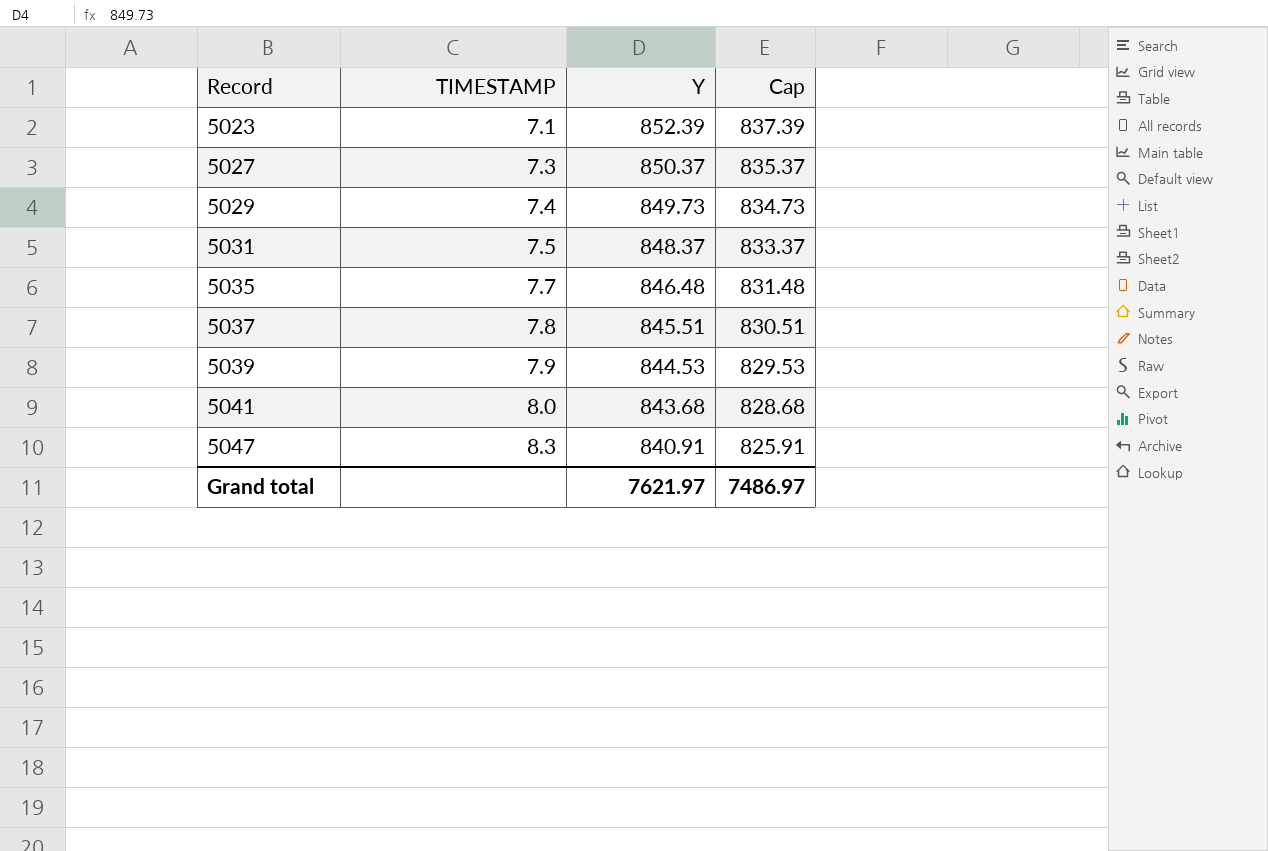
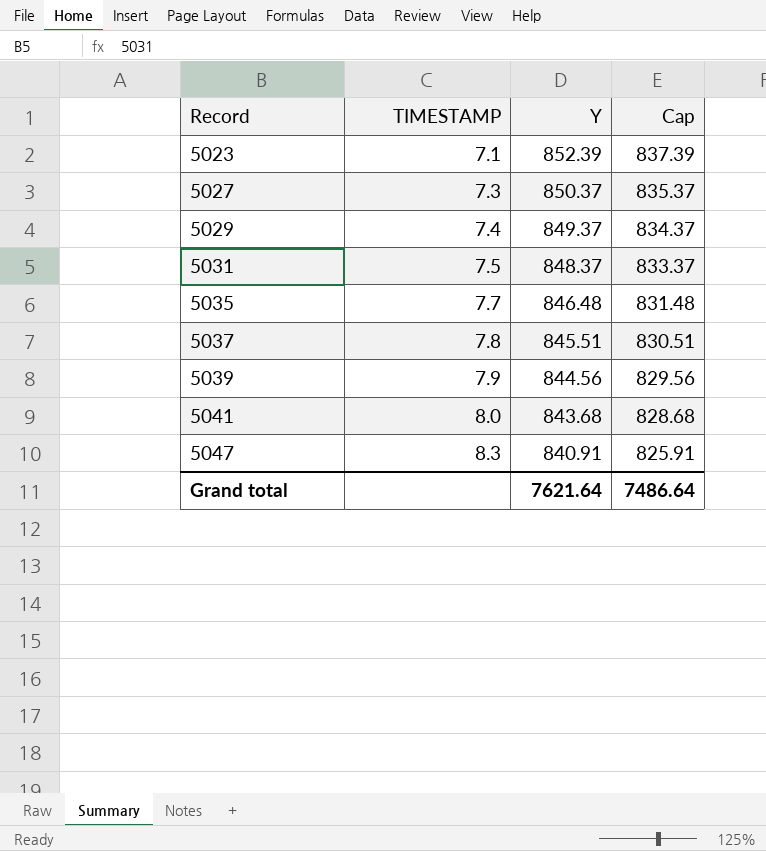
5029 | Y: 849.73 -> 849.37
5029 | Cap: 834.73 -> 834.37
5039 | Y: 844.53 -> 844.56
5039 | Cap: 829.53 -> 829.56
Grand total | Y: 7621.97 -> 7621.64
Grand total | Cap: 7486.97 -> 7486.64

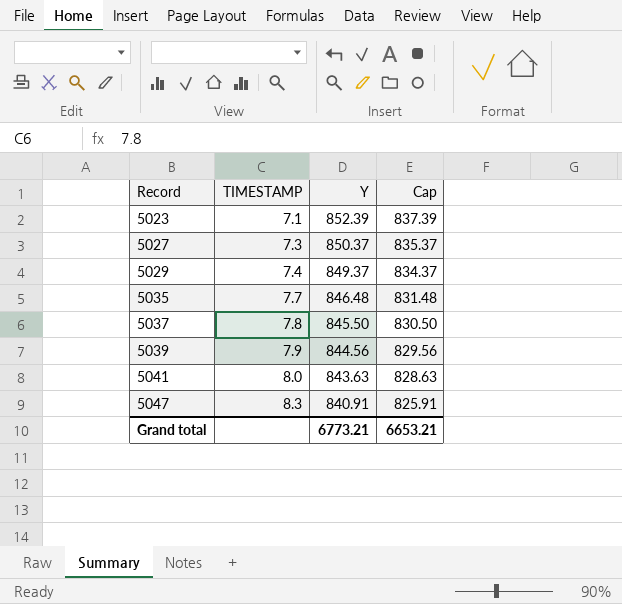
row 5031: 7.5 | 848.37 | 833.37 -> none
5037 | Y: 845.51 -> 845.50
5037 | Cap: 830.51 -> 830.50
5041 | Y: 843.68 -> 843.63
5041 | Cap: 828.68 -> 828.63
Grand total | Y: 7621.64 -> 6773.21
Grand total | Cap: 7486.64 -> 6653.21

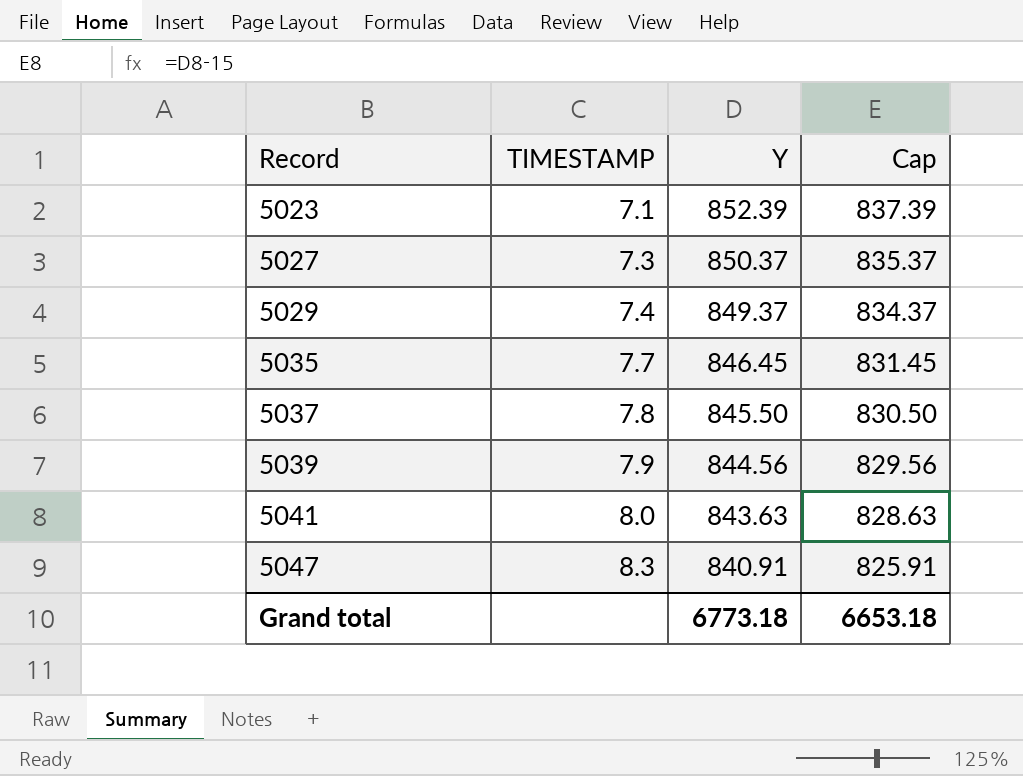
5035 | Y: 846.48 -> 846.45
5035 | Cap: 831.48 -> 831.45
Grand total | Y: 6773.21 -> 6773.18
Grand total | Cap: 6653.21 -> 6653.18

